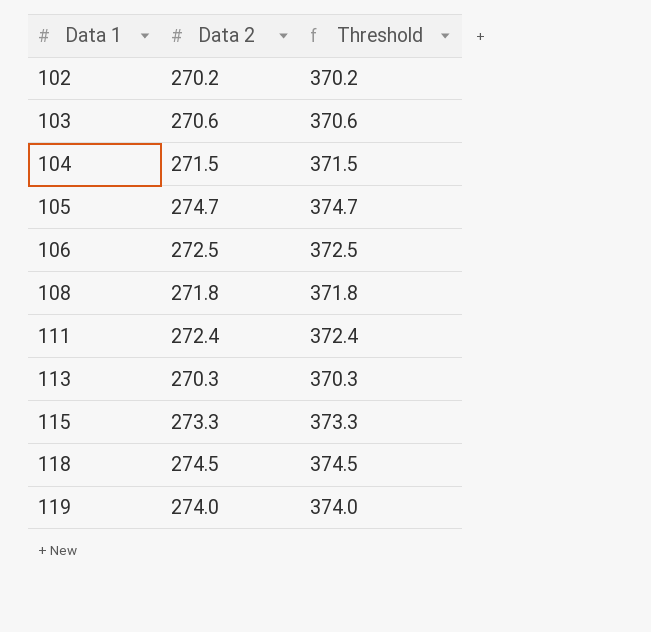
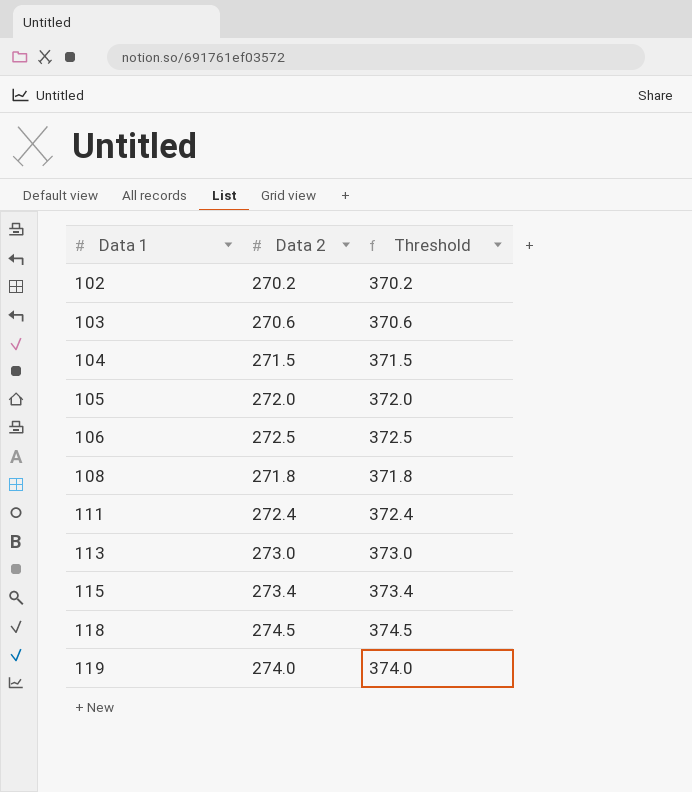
105 | Data 2: 274.7 -> 272.0
105 | Threshold: 374.7 -> 372.0
113 | Data 2: 270.3 -> 273.0
113 | Threshold: 370.3 -> 373.0
115 | Data 2: 273.3 -> 273.4
115 | Threshold: 373.3 -> 373.4

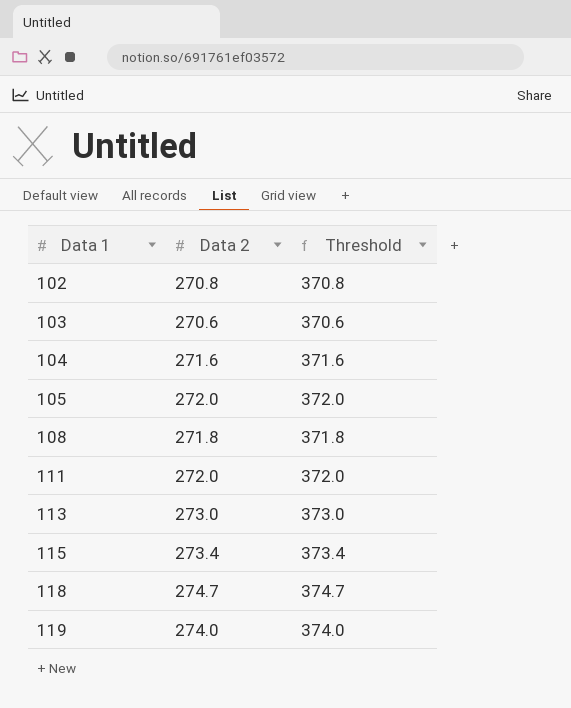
row 106: 272.5 | 372.5 -> none
102 | Data 2: 270.2 -> 270.8
102 | Threshold: 370.2 -> 370.8
104 | Data 2: 271.5 -> 271.6
104 | Threshold: 371.5 -> 371.6
111 | Data 2: 272.4 -> 272.0
111 | Threshold: 372.4 -> 372.0
118 | Data 2: 274.5 -> 274.7
118 | Threshold: 374.5 -> 374.7

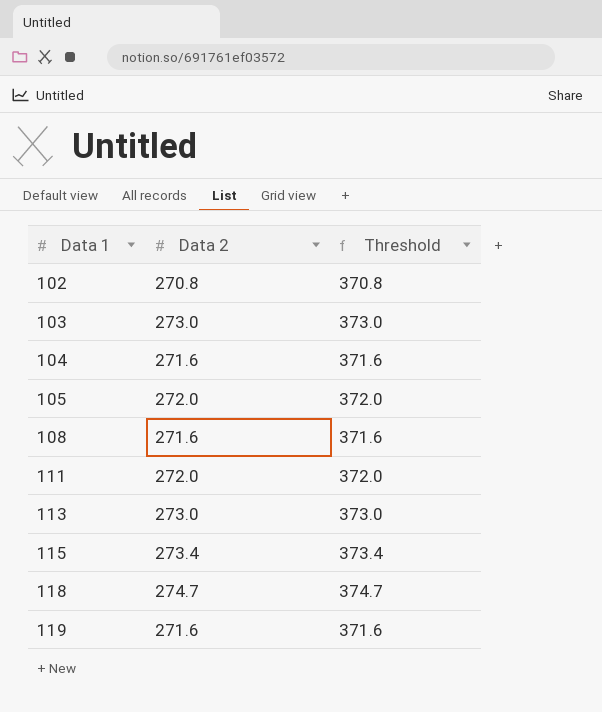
103 | Data 2: 270.6 -> 273.0
103 | Threshold: 370.6 -> 373.0
108 | Data 2: 271.8 -> 271.6
108 | Threshold: 371.8 -> 371.6
119 | Data 2: 274.0 -> 271.6
119 | Threshold: 374.0 -> 371.6

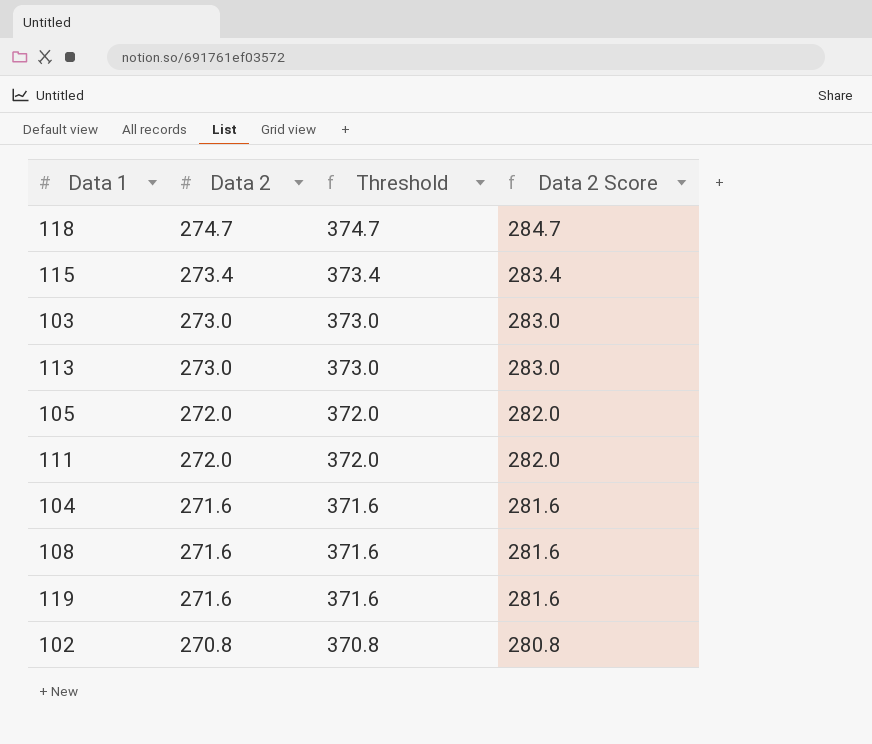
row order: Data 1 ascending -> Data 2 descending
column Data 2 Score | formula: none -> [Data 2] + 10

